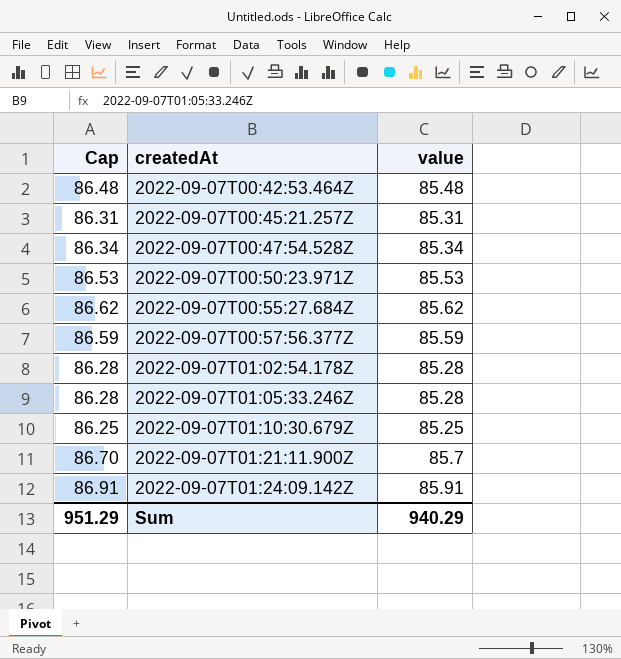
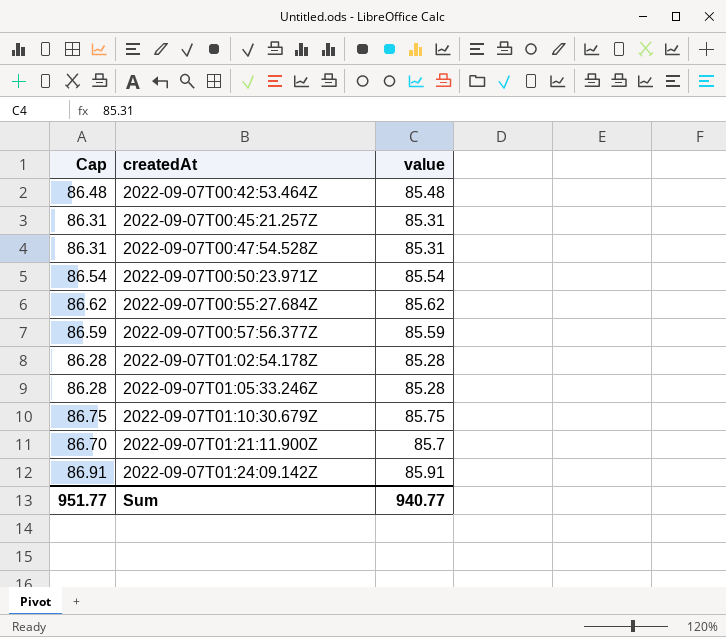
2022-09-07T00:47:54.528Z | Cap: 86.34 -> 86.31
2022-09-07T00:47:54.528Z | value: 85.34 -> 85.31
2022-09-07T00:50:23.971Z | Cap: 86.53 -> 86.54
2022-09-07T00:50:23.971Z | value: 85.53 -> 85.54
2022-09-07T01:10:30.679Z | Cap: 86.25 -> 86.75
2022-09-07T01:10:30.679Z | value: 85.25 -> 85.75
Sum | Cap: 951.29 -> 951.77
Sum | value: 940.29 -> 940.77

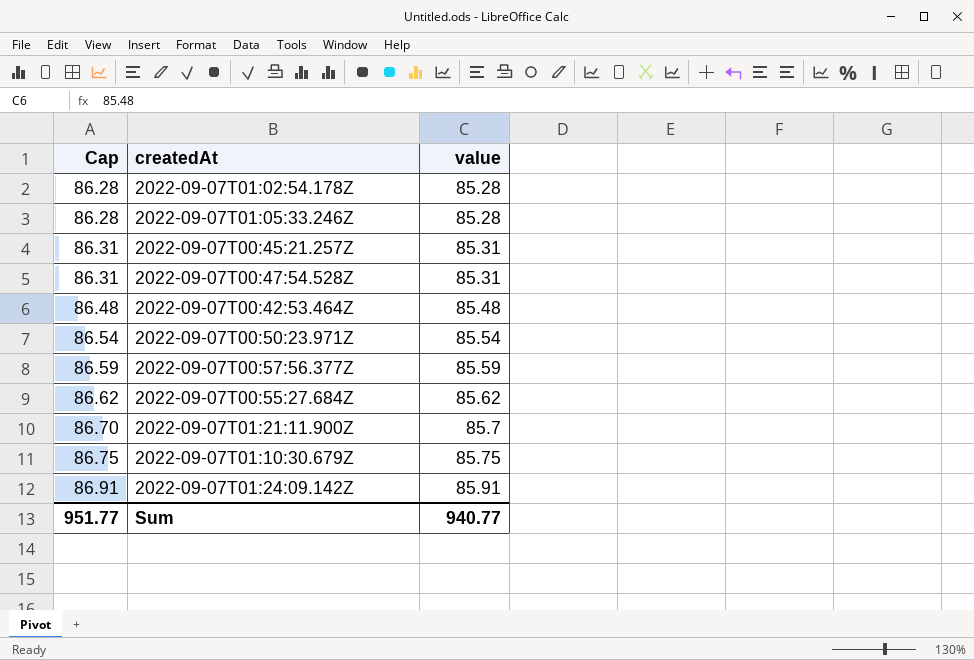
row order: createdAt ascending -> Cap ascending

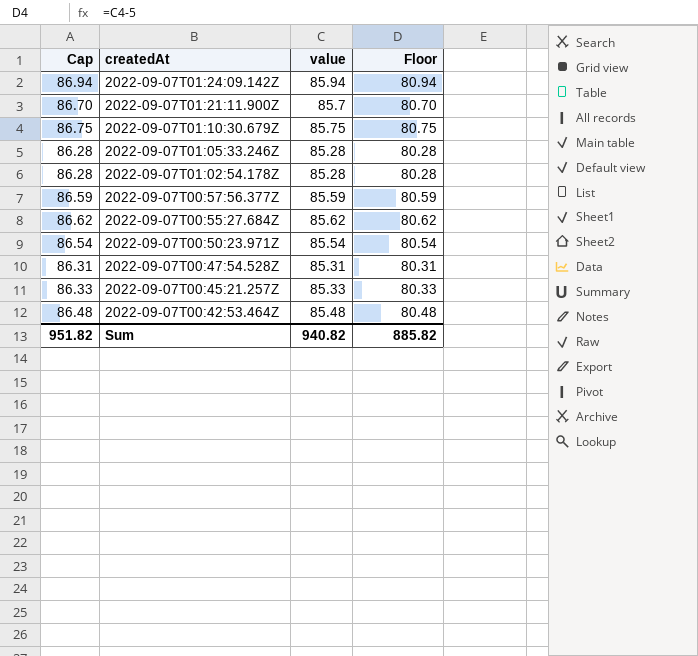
row order: Cap ascending -> createdAt descending
column Floor | formula: none -> [value] - 5
2022-09-07T01:24:09.142Z | Cap: 86.91 -> 86.94
2022-09-07T01:24:09.142Z | value: 85.91 -> 85.94
2022-09-07T00:45:21.257Z | Cap: 86.31 -> 86.33
2022-09-07T00:45:21.257Z | value: 85.31 -> 85.33
Sum | Cap: 951.77 -> 951.82
Sum | value: 940.77 -> 940.82

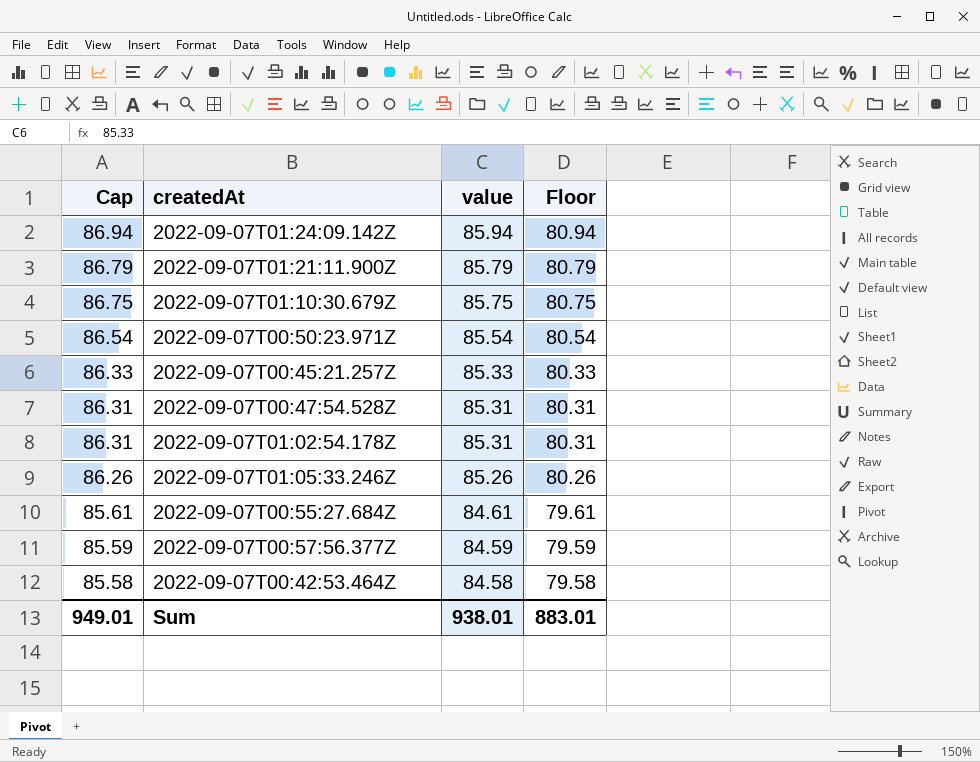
row order: createdAt descending -> Cap descending
2022-09-07T01:21:11.900Z | Cap: 86.70 -> 86.79
2022-09-07T01:21:11.900Z | value: 85.7 -> 85.79
2022-09-07T01:21:11.900Z | Floor: 80.70 -> 80.79
2022-09-07T01:02:54.178Z | Cap: 86.28 -> 86.31
2022-09-07T01:02:54.178Z | value: 85.28 -> 85.31
2022-09-07T01:02:54.178Z | Floor: 80.28 -> 80.31
2022-09-07T01:05:33.246Z | Cap: 86.28 -> 86.26
2022-09-07T01:05:33.246Z | value: 85.28 -> 85.26
2022-09-07T01:05:33.246Z | Floor: 80.28 -> 80.26
2022-09-07T00:55:27.684Z | Cap: 86.62 -> 85.61
2022-09-07T00:55:27.684Z | value: 85.62 -> 84.61
2022-09-07T00:55:27.684Z | Floor: 80.62 -> 79.61
2022-09-07T00:57:56.377Z | Cap: 86.59 -> 85.59
2022-09-07T00:57:56.377Z | value: 85.59 -> 84.59
2022-09-07T00:57:56.377Z | Floor: 80.59 -> 79.59
2022-09-07T00:42:53.464Z | Cap: 86.48 -> 85.58
2022-09-07T00:42:53.464Z | value: 85.48 -> 84.58
2022-09-07T00:42:53.464Z | Floor: 80.48 -> 79.58
Sum | Cap: 951.82 -> 949.01
Sum | value: 940.82 -> 938.01
Sum | Floor: 885.82 -> 883.01

